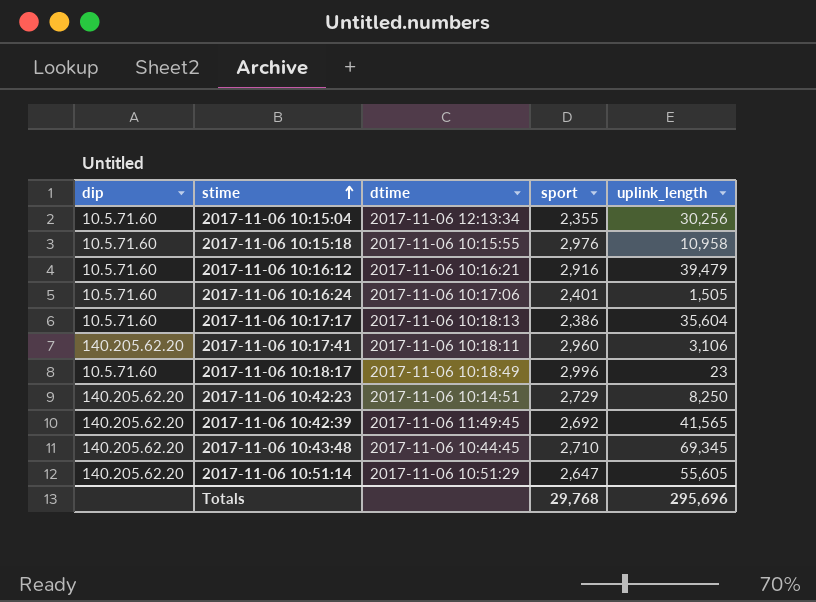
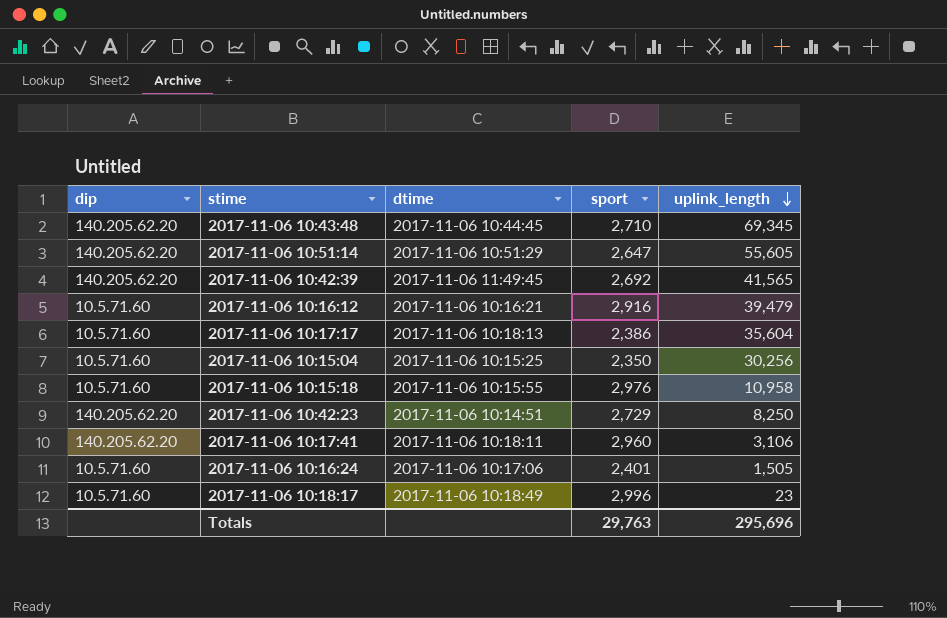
row order: stime ascending -> uplink_length descending
2017-11-06 10:15:04 | dtime: 2017-11-06 12:13:34 -> 2017-11-06 10:15:25
2017-11-06 10:15:04 | sport: 2,355 -> 2,350
Totals | sport: 29,768 -> 29,763

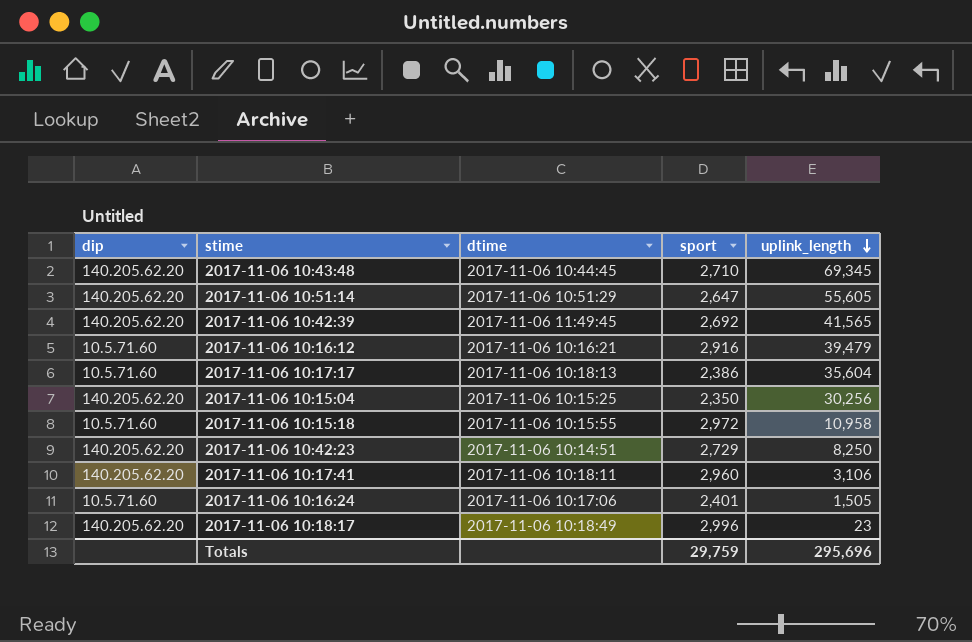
2017-11-06 10:15:04 | dip: 10.5.71.60 -> 140.205.62.20
2017-11-06 10:15:18 | sport: 2,976 -> 2,972
2017-11-06 10:18:17 | dip: 10.5.71.60 -> 140.205.62.20
Totals | sport: 29,763 -> 29,759

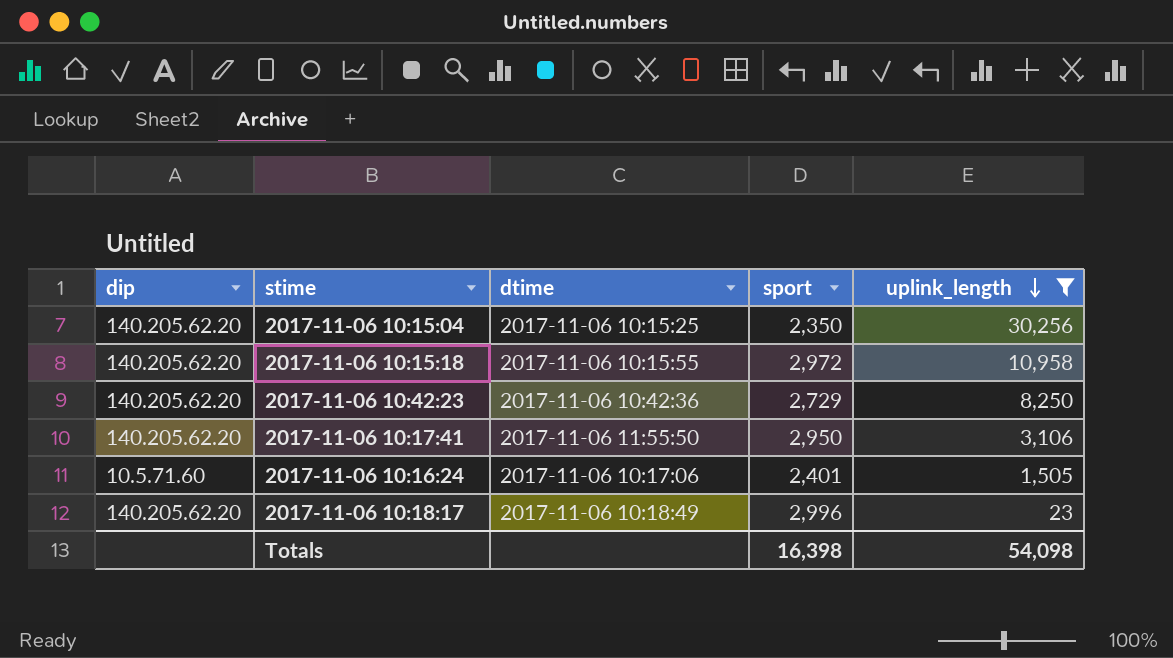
filter: none -> uplink_length <= 30,256
2017-11-06 10:15:18 | dip: 10.5.71.60 -> 140.205.62.20
2017-11-06 10:42:23 | dtime: 2017-11-06 10:14:51 -> 2017-11-06 10:42:36
2017-11-06 10:17:41 | dtime: 2017-11-06 10:18:11 -> 2017-11-06 11:55:50
2017-11-06 10:17:41 | sport: 2,960 -> 2,950
Totals | sport: 29,759 -> 16,398
Totals | uplink_length: 295,696 -> 54,098

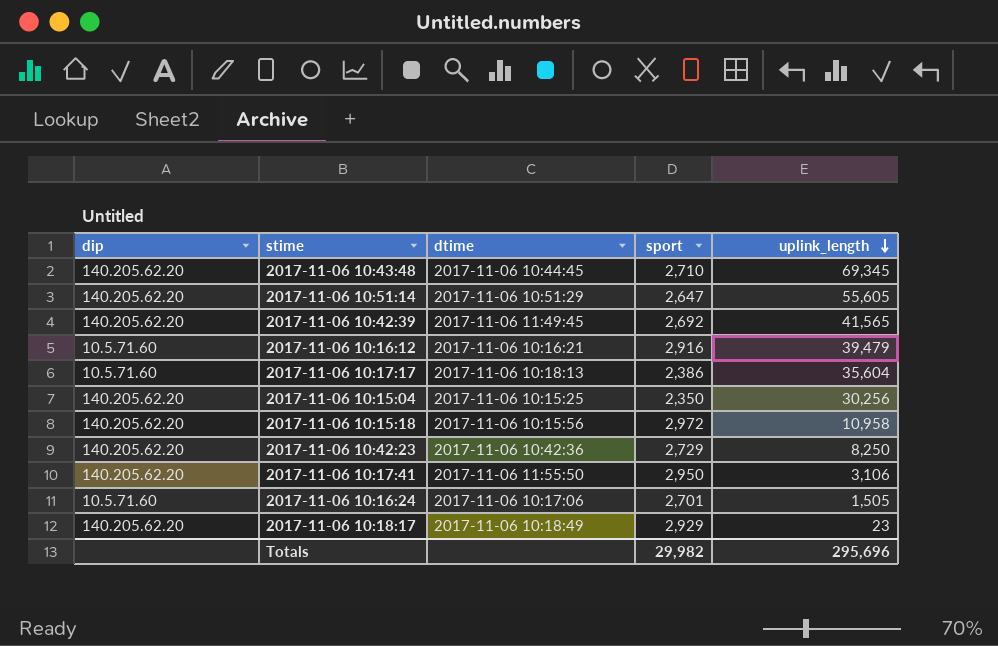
filter: uplink_length <= 30,256 -> none
2017-11-06 10:15:18 | dtime: 2017-11-06 10:15:55 -> 2017-11-06 10:15:56
2017-11-06 10:16:24 | sport: 2,401 -> 2,701
2017-11-06 10:18:17 | sport: 2,996 -> 2,929
Totals | sport: 16,398 -> 29,982
Totals | uplink_length: 54,098 -> 295,696

